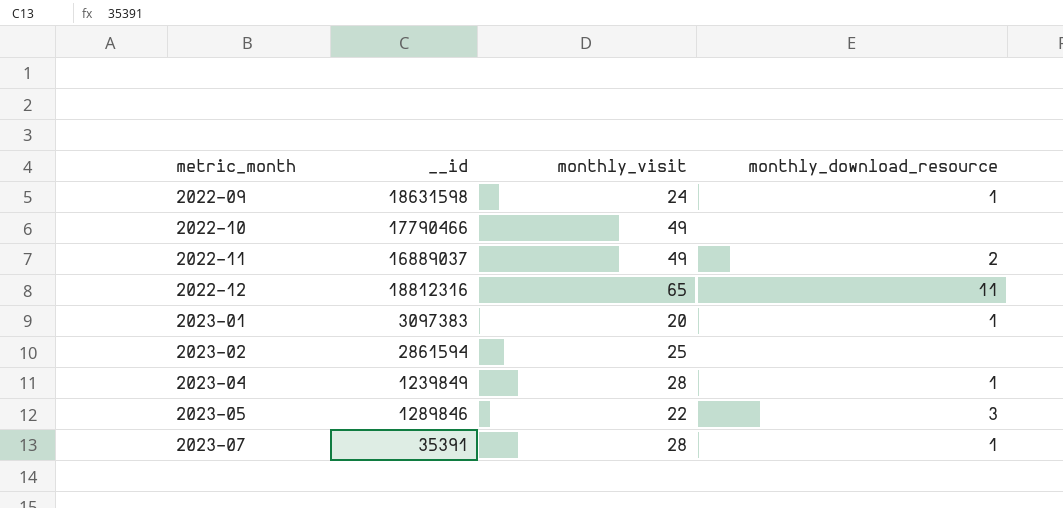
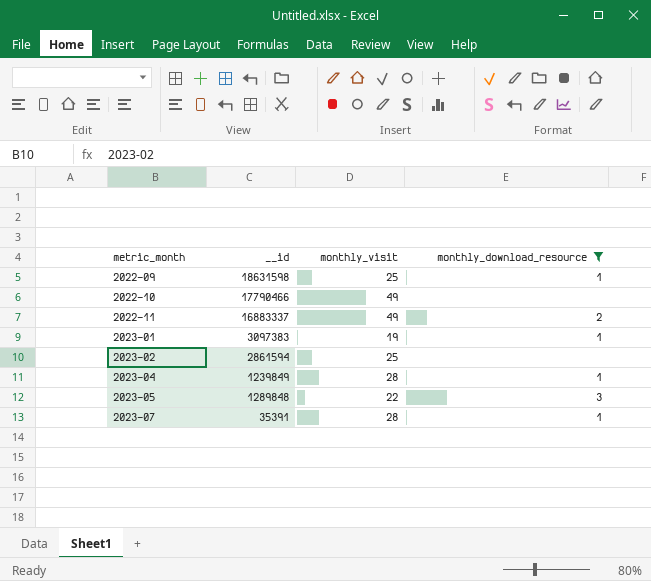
filter: none -> monthly_download_resource != 11
2022-09 | monthly_visit: 24 -> 25
2022-11 | __id: 16889037 -> 16883337
2023-01 | monthly_visit: 20 -> 19
2023-05 | __id: 1289846 -> 1289848

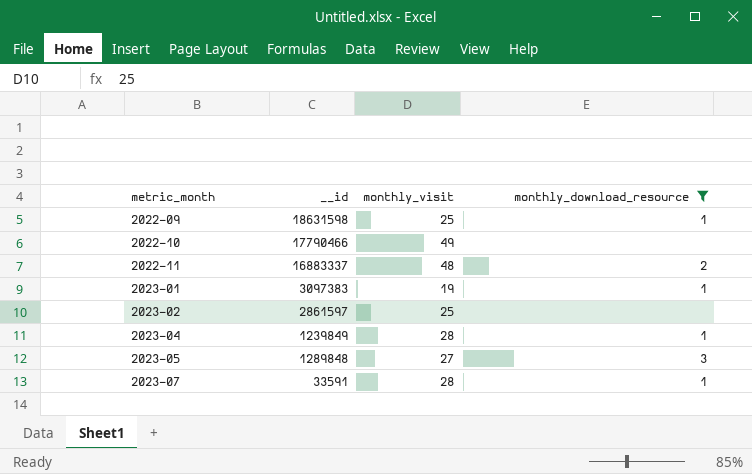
2022-11 | monthly_visit: 49 -> 48
2023-02 | __id: 2861594 -> 2861597
2023-05 | monthly_visit: 22 -> 27
2023-07 | __id: 35391 -> 33591

